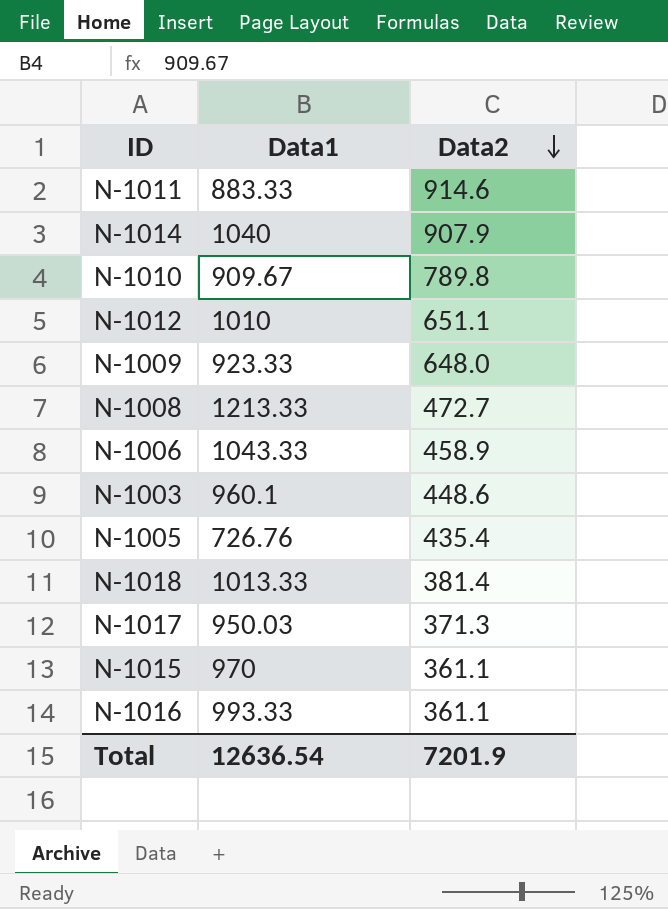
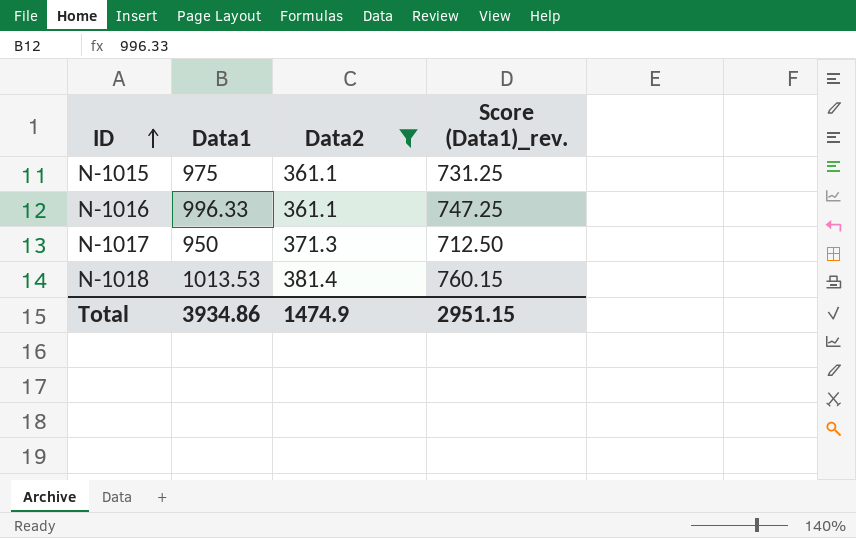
filter: none -> Data2 <= 381.4
row order: Data2 descending -> ID ascending
column Score (Data1)_rev. | formula: none -> [Data1] * 0.75
N-1015 | Data1: 970 -> 975
N-1016 | Data1: 993.33 -> 996.33
N-1017 | Data1: 950.03 -> 950
N-1018 | Data1: 1013.33 -> 1013.53
Total | Data1: 12636.54 -> 3934.86
Total | Data2: 7201.9 -> 1474.9

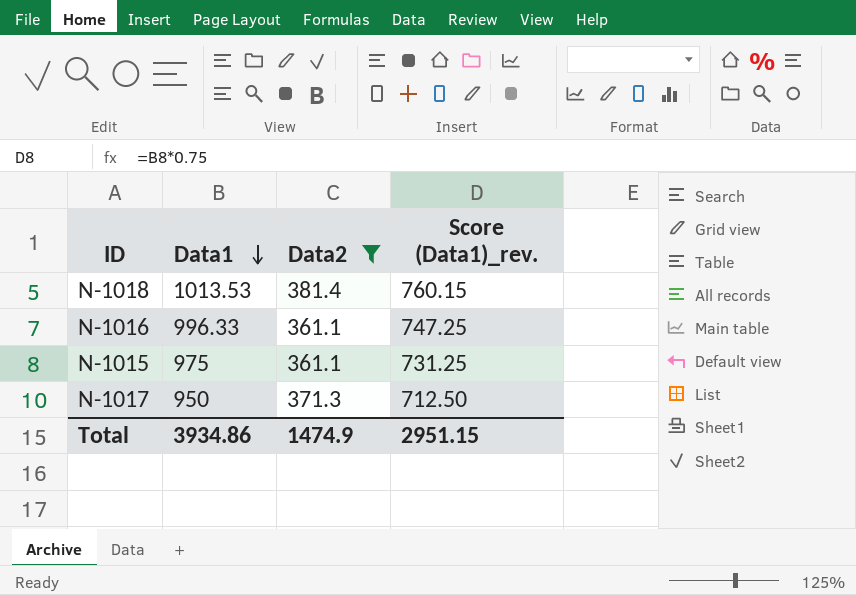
row order: ID ascending -> Data1 descending

